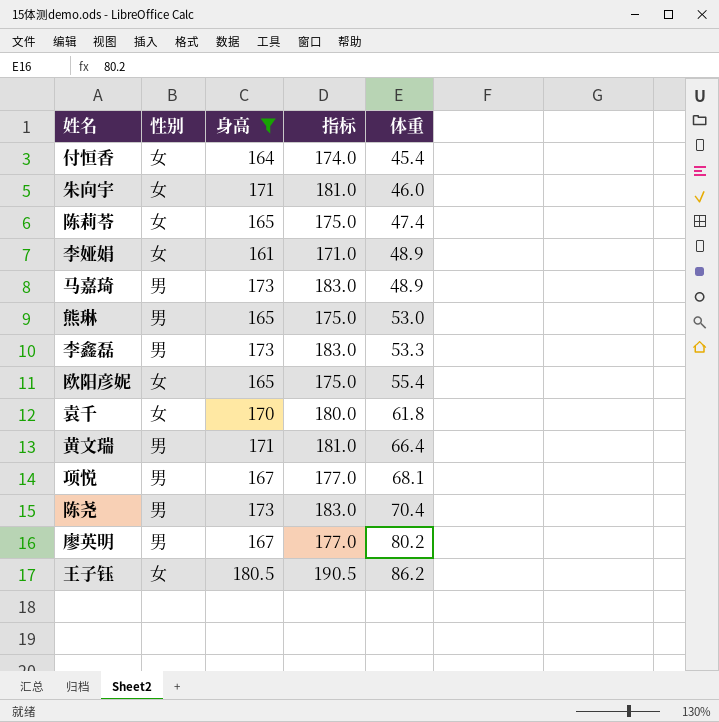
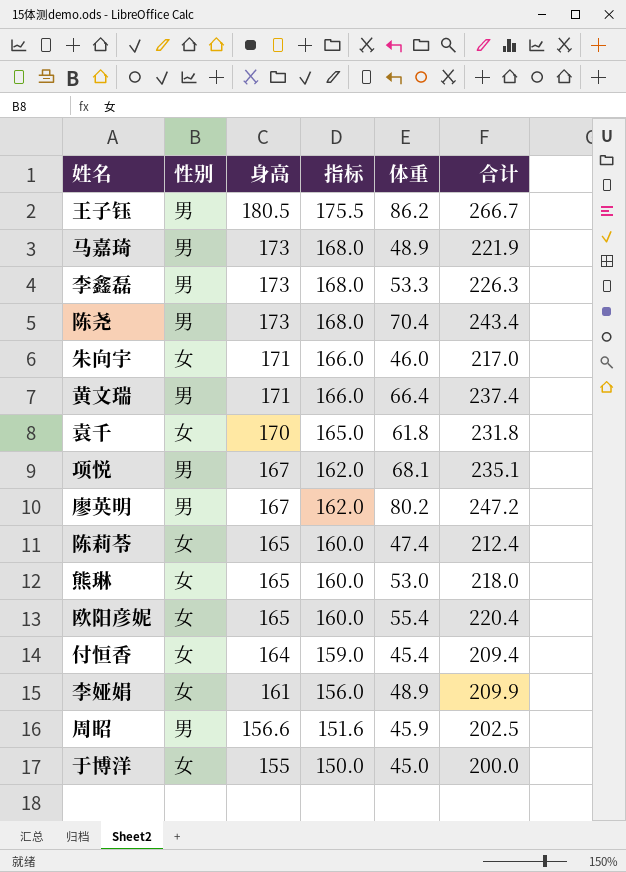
filter: 身高 >= 161 -> none
row order: 体重 ascending -> 身高 descending
column 指标 | formula: [身高] + 10 -> [身高] - 5
column 合计 | formula: none -> [身高] + [体重]
王子钰 | 性别: 女 -> 男
熊琳 | 性别: 男 -> 女

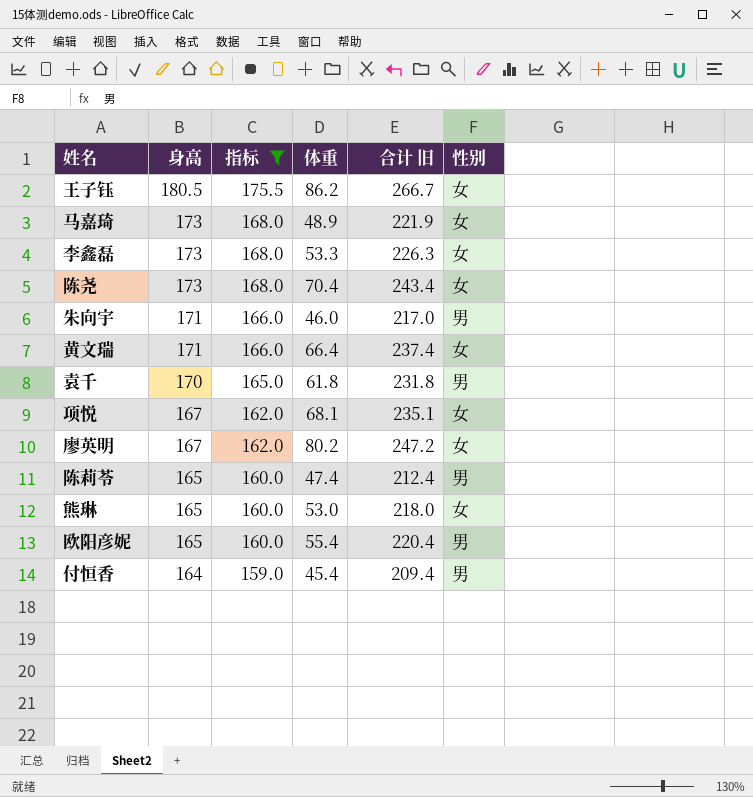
filter: none -> 指标 >= 159.0
column name: 合计 -> 合计 旧
column 性别 | position: 2 -> 6
王子钰 | 性别: 男 -> 女
马嘉琦 | 性别: 男 -> 女
李鑫磊 | 性别: 男 -> 女
陈尧 | 性别: 男 -> 女
朱向宇 | 性别: 女 -> 男
黄文瑞 | 性别: 男 -> 女
袁千 | 性别: 女 -> 男
项悦 | 性别: 男 -> 女
廖英明 | 性别: 男 -> 女
陈莉苓 | 性别: 女 -> 男
欧阳彦妮 | 性别: 女 -> 男
付恒香 | 性别: 女 -> 男

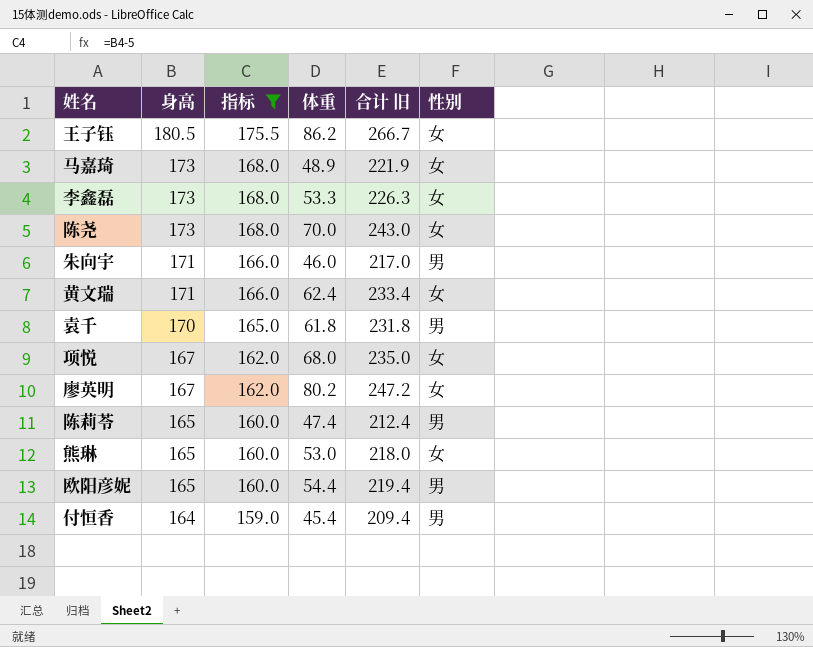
陈尧 | 体重: 70.4 -> 70.0
陈尧 | 合计 旧: 243.4 -> 243.0
黄文瑞 | 体重: 66.4 -> 62.4
黄文瑞 | 合计 旧: 237.4 -> 233.4
项悦 | 体重: 68.1 -> 68.0
项悦 | 合计 旧: 235.1 -> 235.0
欧阳彦妮 | 体重: 55.4 -> 54.4
欧阳彦妮 | 合计 旧: 220.4 -> 219.4

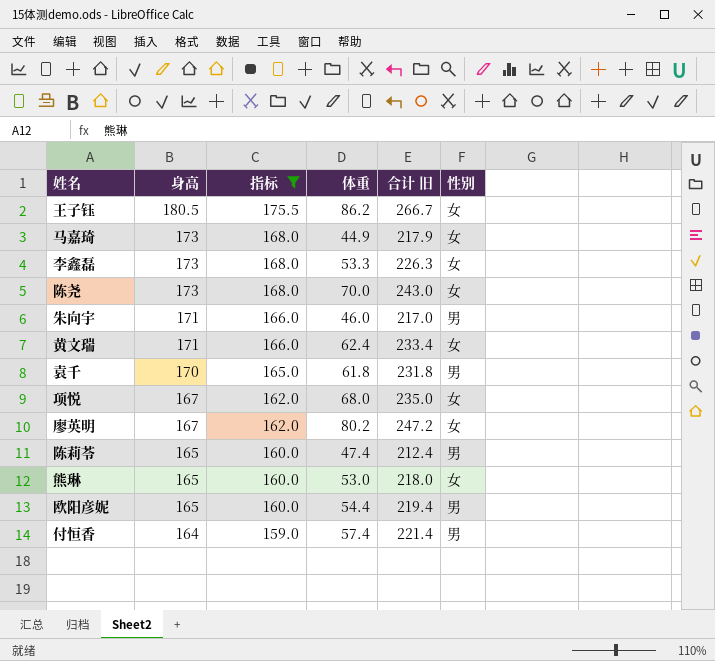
马嘉琦 | 体重: 48.9 -> 44.9
马嘉琦 | 合计 旧: 221.9 -> 217.9
付恒香 | 体重: 45.4 -> 57.4
付恒香 | 合计 旧: 209.4 -> 221.4

